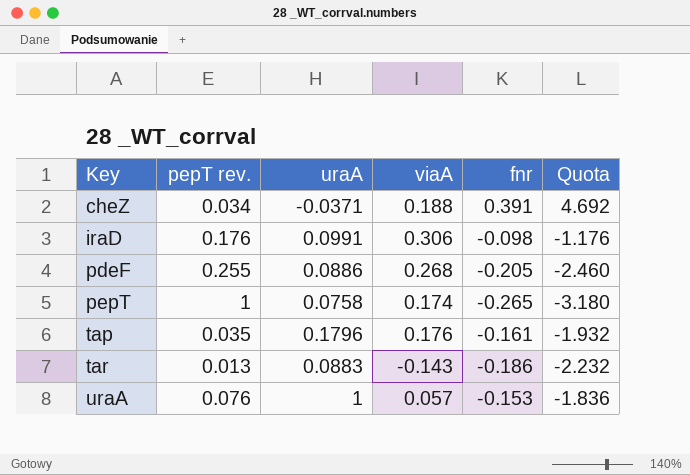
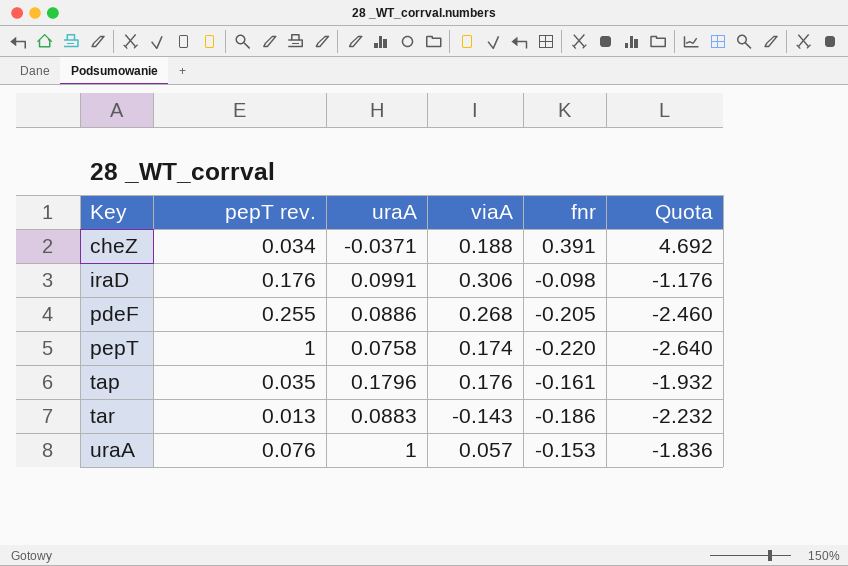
pepT | fnr: -0.265 -> -0.220
pepT | Quota: -3.180 -> -2.640

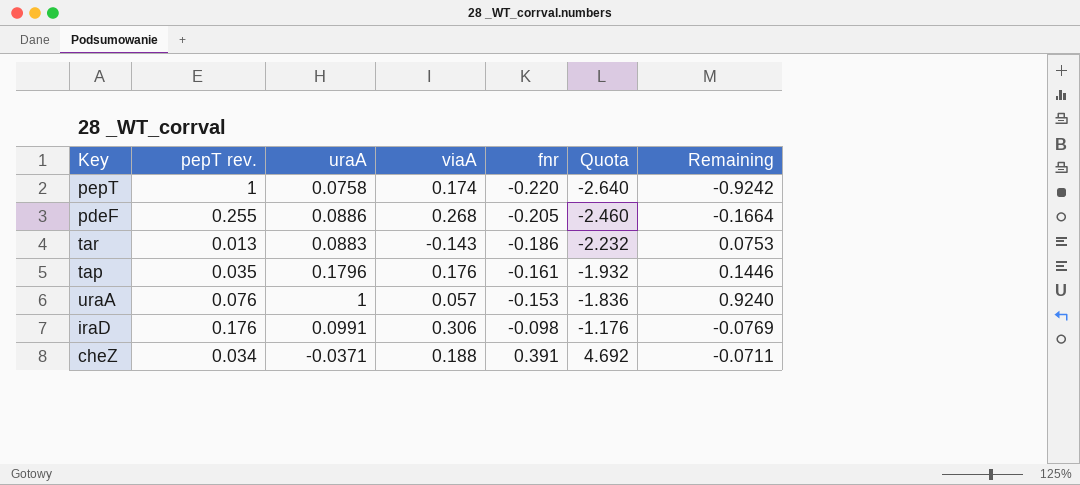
row order: Key ascending -> fnr ascending
column Remaining | formula: none -> [uraA] - [pepT rev.]

